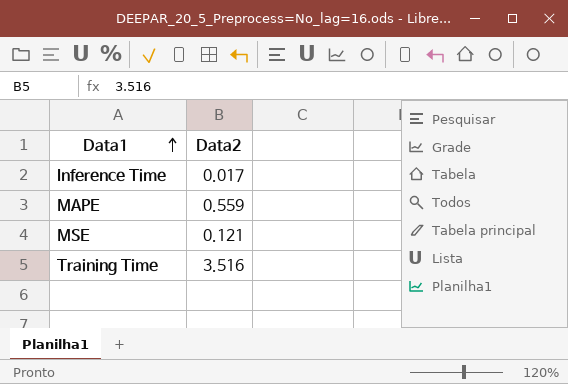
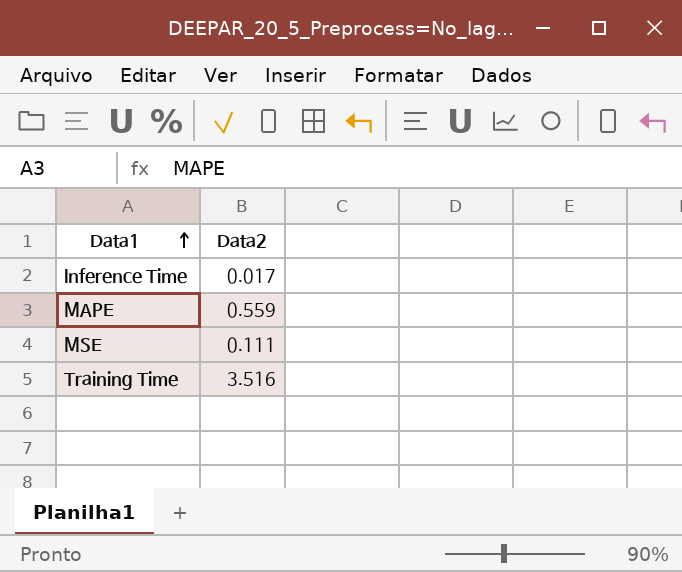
MSE | Data2: 0.121 -> 0.111

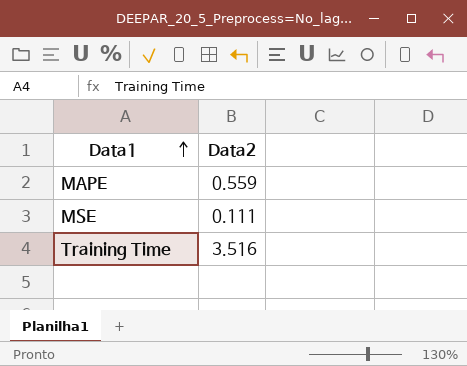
row Inference Time: 0.017 -> none

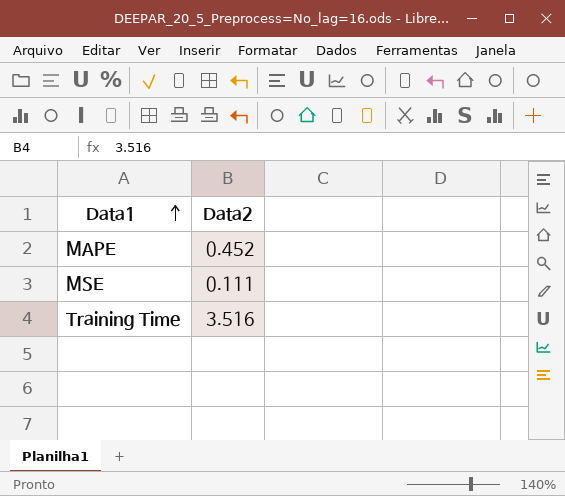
MAPE | Data2: 0.559 -> 0.452

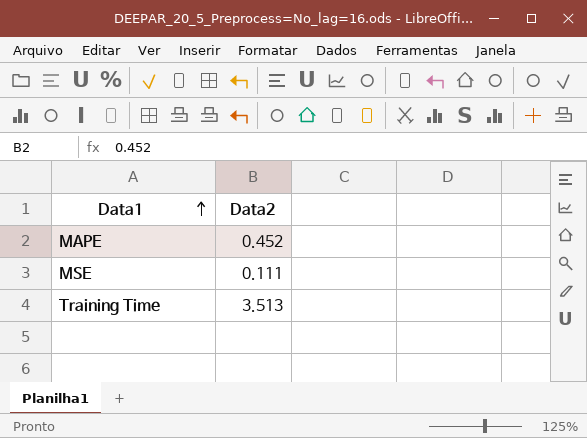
Training Time | Data2: 3.516 -> 3.513

